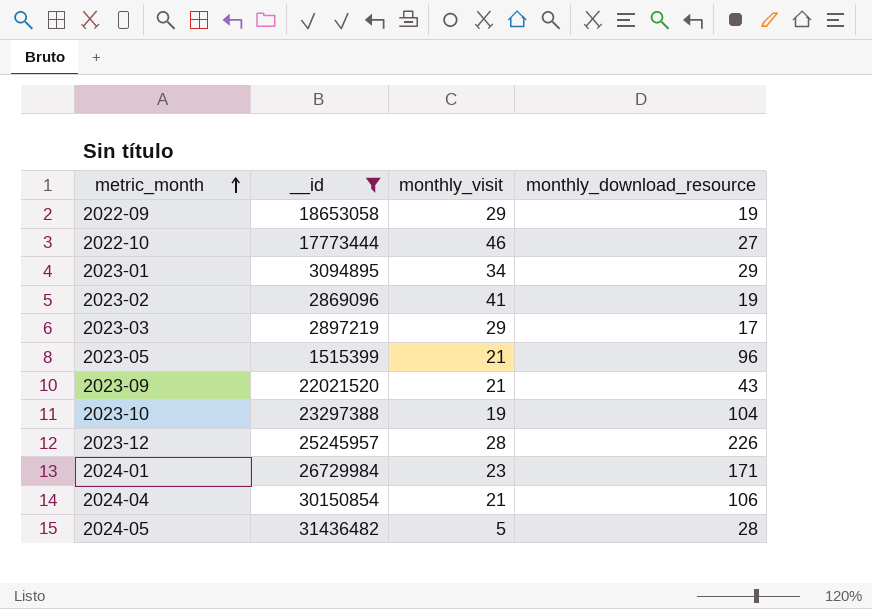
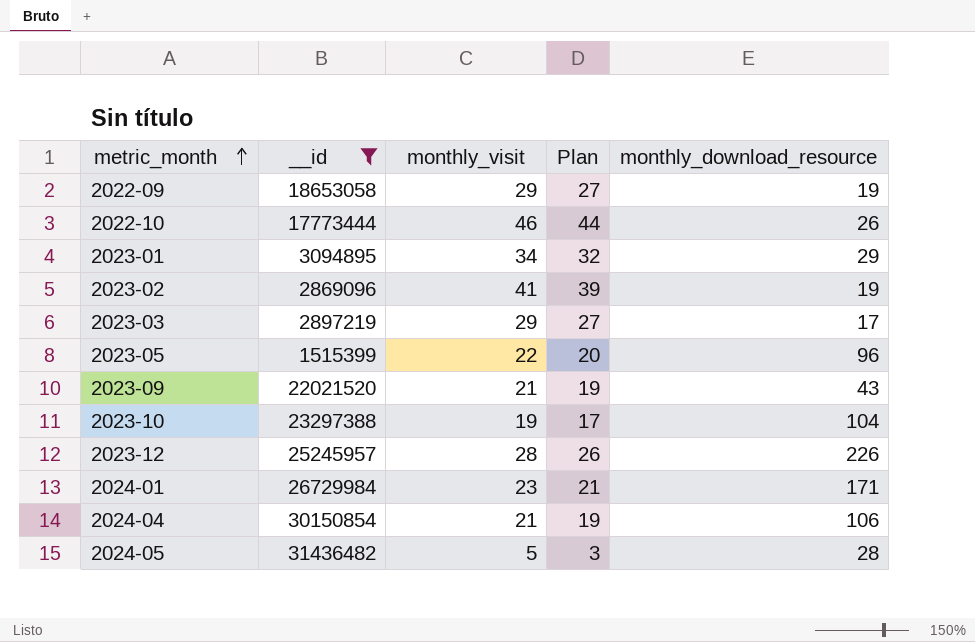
column Plan | formula: none -> [monthly_visit] - 2
2022-10 | monthly_download_resource: 27 -> 26
2023-05 | monthly_visit: 21 -> 22

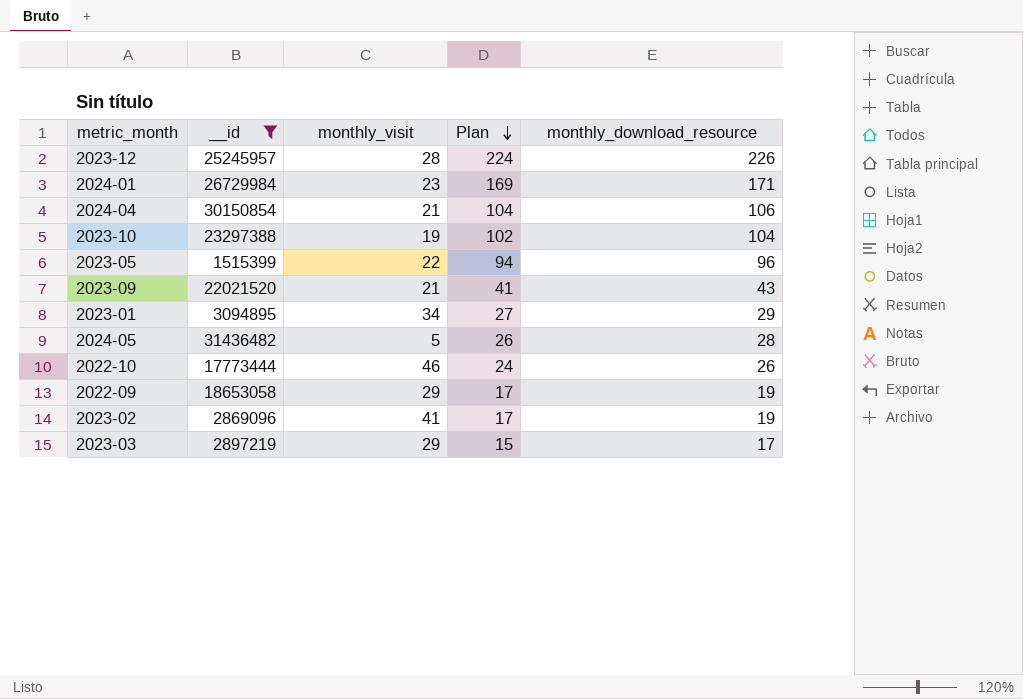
row order: metric_month ascending -> Plan descending
column Plan | formula: [monthly_visit] - 2 -> [monthly_download_resource] - 2

